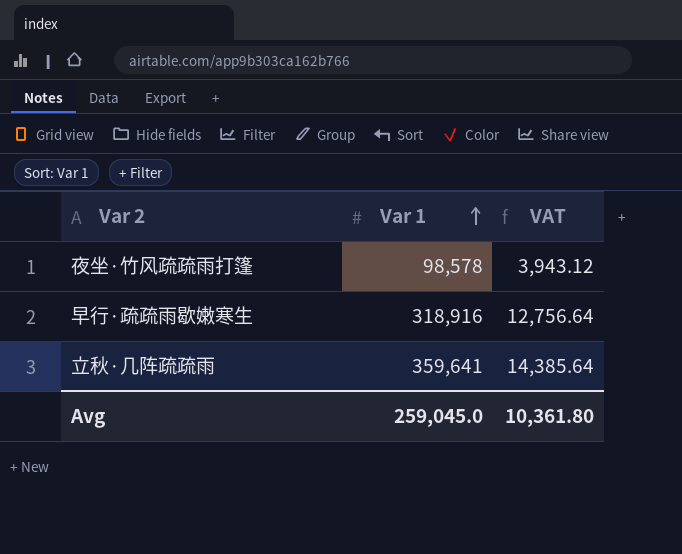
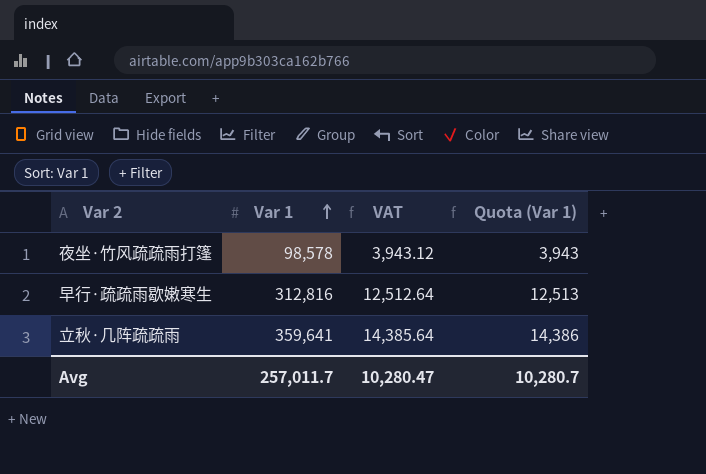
column Quota (Var 1) | formula: none -> [Var 1] * 0.04
早行·疏疏雨歇嫩寒生 | Var 1: 318,916 -> 312,816
早行·疏疏雨歇嫩寒生 | VAT: 12,756.64 -> 12,512.64
Avg | Var 1: 259,045.0 -> 257,011.7
Avg | VAT: 10,361.80 -> 10,280.47

